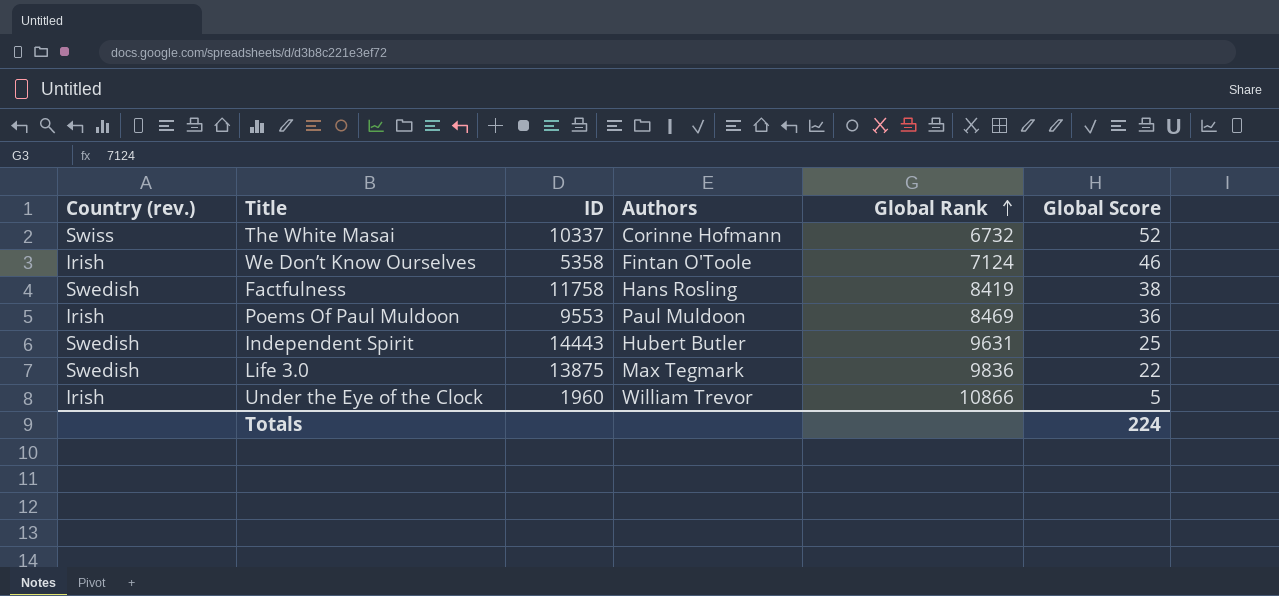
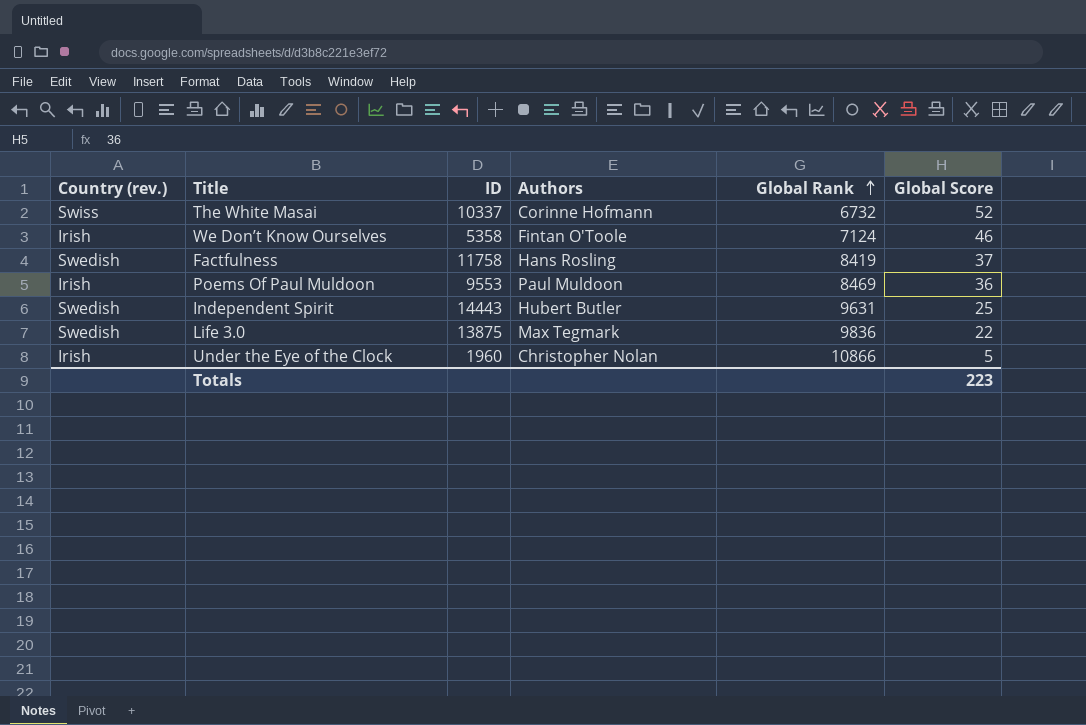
Factfulness | Global Score: 38 -> 37
Under the Eye of the Clock | Authors: William Trevor -> Christopher Nolan
Totals | Global Score: 224 -> 223

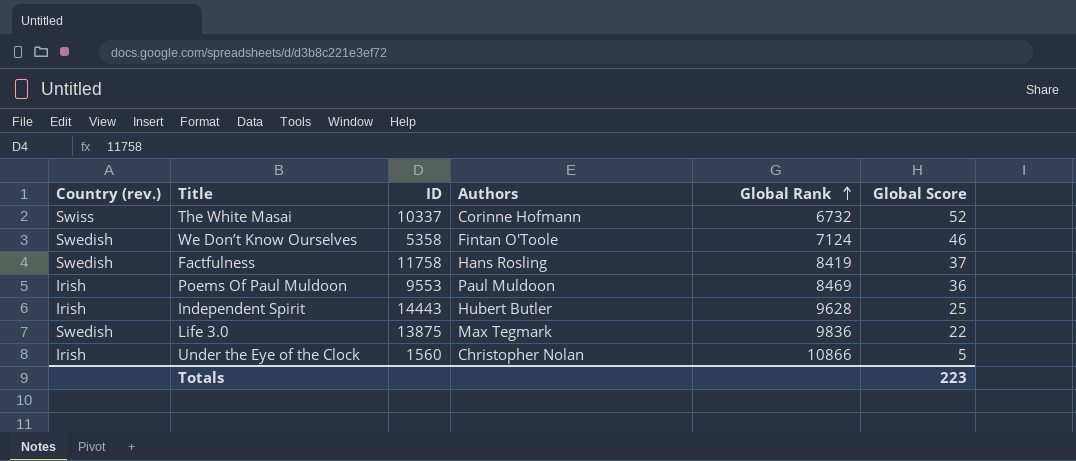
We Don’t Know Ourselves | Country (rev.): Irish -> Swedish
Independent Spirit | Country (rev.): Swedish -> Irish
Independent Spirit | Global Rank: 9631 -> 9628
Under the Eye of the Clock | ID: 1960 -> 1560

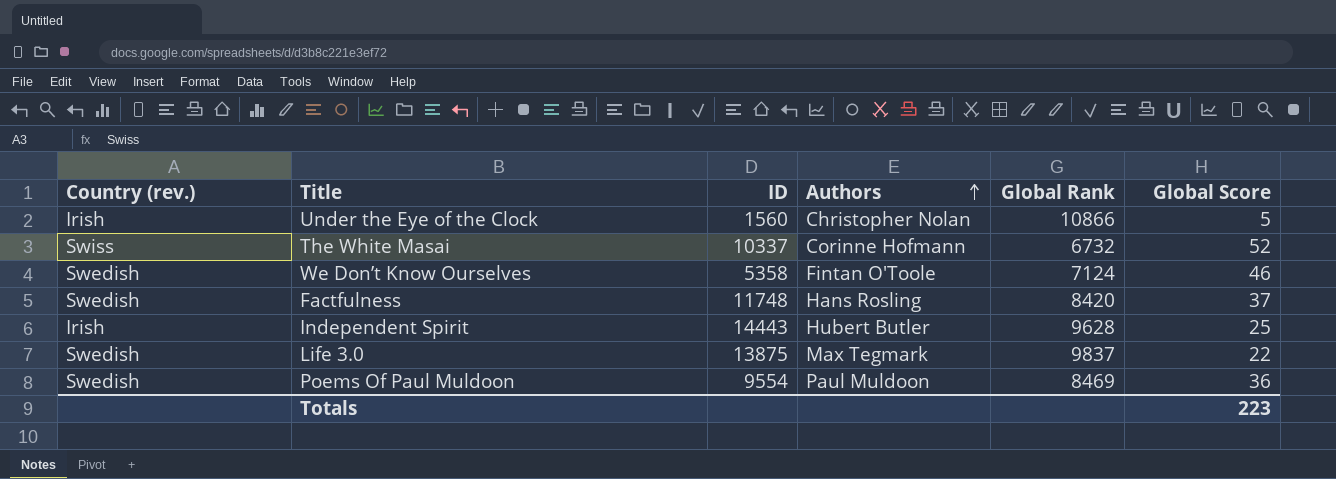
row order: Global Rank ascending -> Authors ascending
Factfulness | ID: 11758 -> 11748
Factfulness | Global Rank: 8419 -> 8420
Life 3.0 | Global Rank: 9836 -> 9837
Poems Of Paul Muldoon | Country (rev.): Irish -> Swedish
Poems Of Paul Muldoon | ID: 9553 -> 9554

